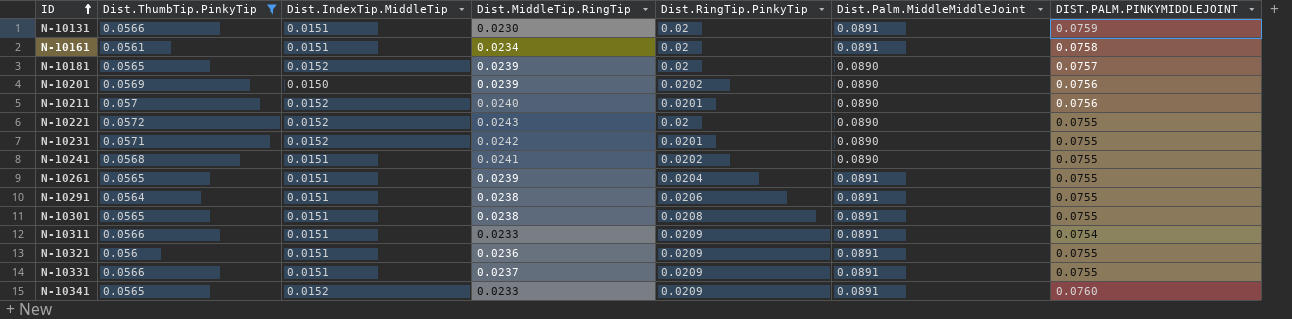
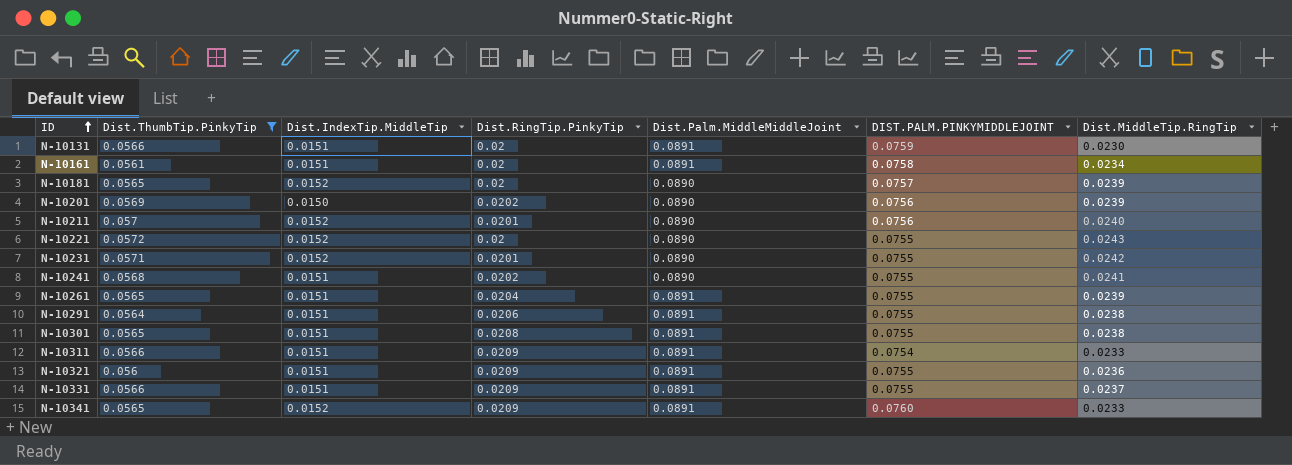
column Dist.MiddleTip.RingTip | position: 4 -> 7

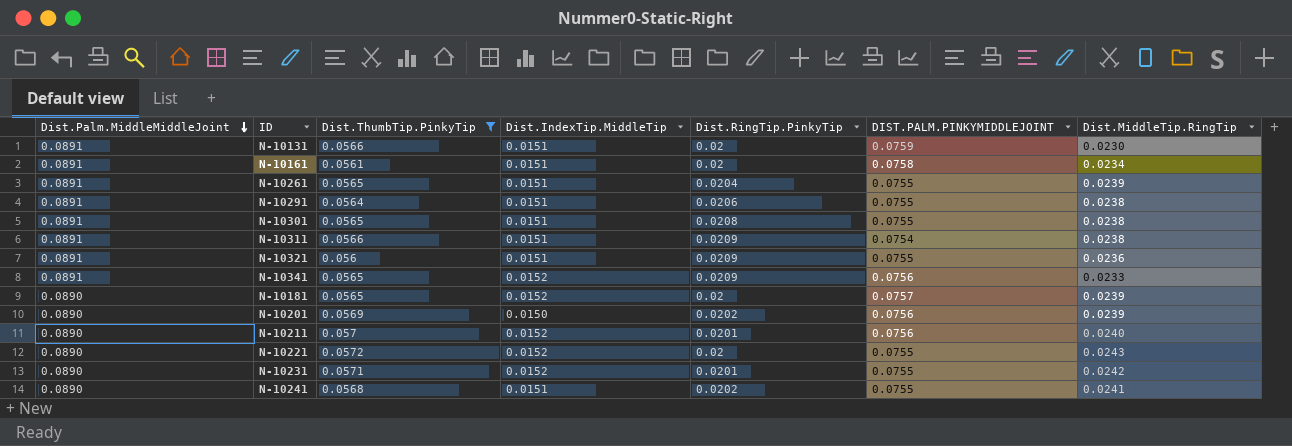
row order: ID ascending -> Dist.Palm.MiddleMiddleJoint descending
column Dist.Palm.MiddleMiddleJoint | position: 5 -> 1
row N-10331: 0.0566 | 0.0151 | 0.0209 | 0.0891 | 0.0755 | 0.0237 -> none
N-10311 | Dist.MiddleTip.RingTip: 0.0233 -> 0.0238
N-10341 | DIST.PALM.PINKYMIDDLEJOINT: 0.0760 -> 0.0756

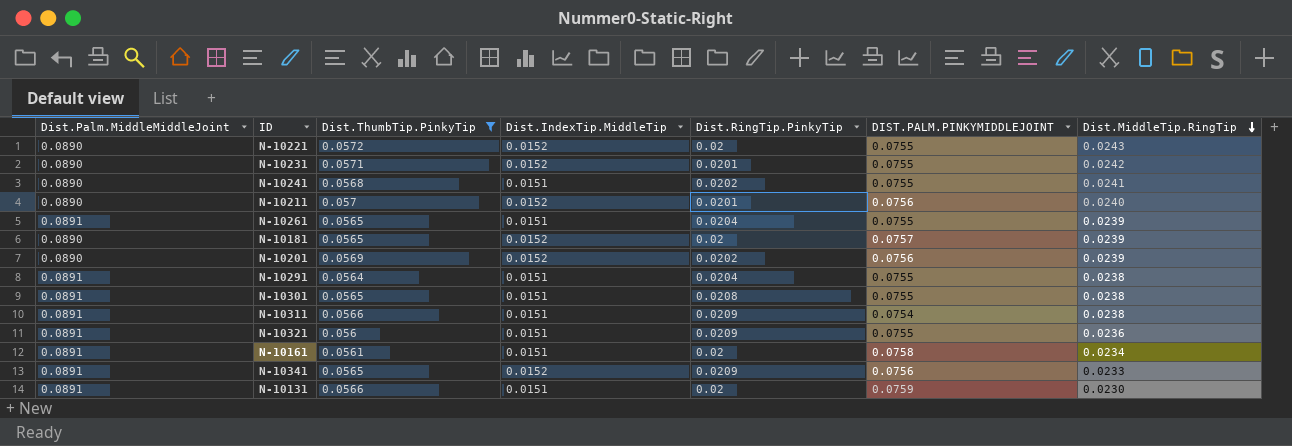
row order: Dist.Palm.MiddleMiddleJoint descending -> Dist.MiddleTip.RingTip descending
N-10201 | Dist.IndexTip.MiddleTip: 0.0150 -> 0.0152
N-10291 | Dist.RingTip.PinkyTip: 0.0206 -> 0.0204

